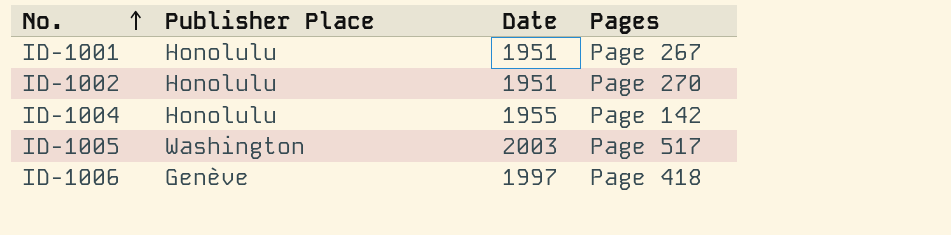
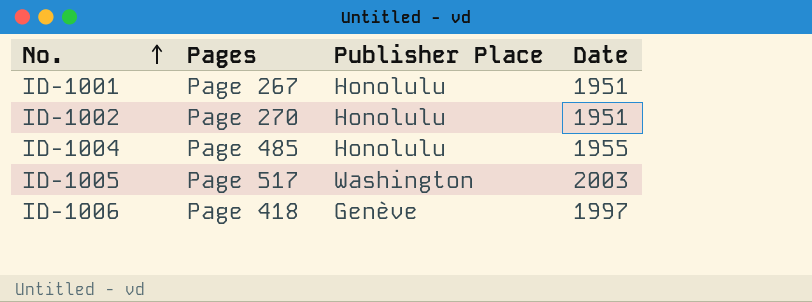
column Pages | position: 4 -> 2
ID-1004 | Pages: Page 142 -> Page 485

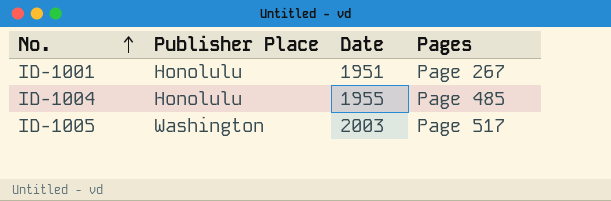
column Pages | position: 2 -> 4
row ID-1002: Page 270 | Honolulu | 1951 -> none
row ID-1006: Page 418 | Genève | 1997 -> none

